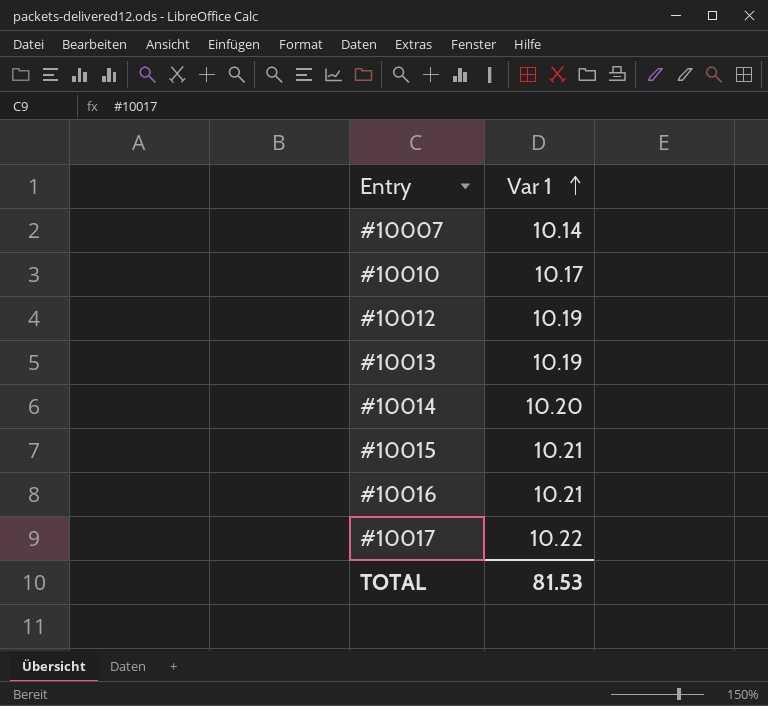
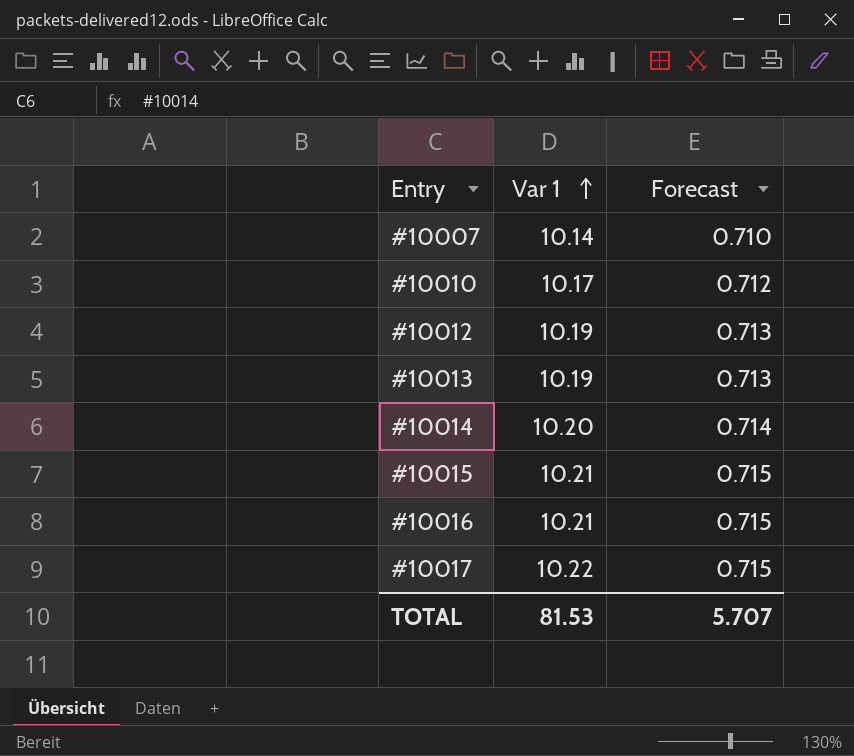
column Forecast | formula: none -> [Var 1] * 0.07

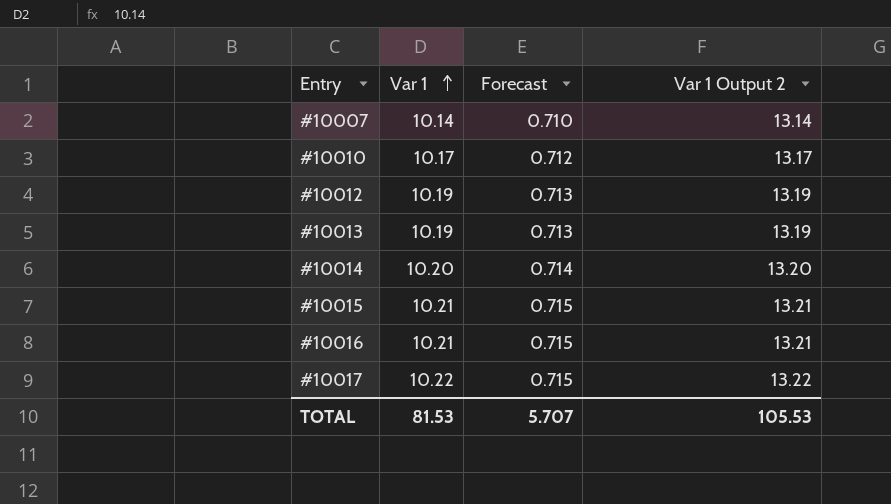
column Var 1 Output 2 | formula: none -> [Var 1] + 3

